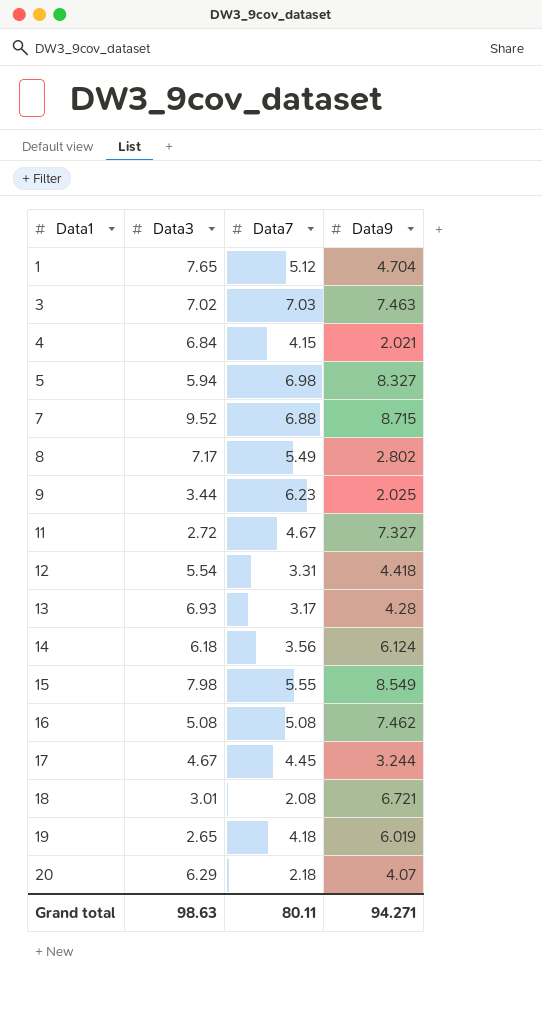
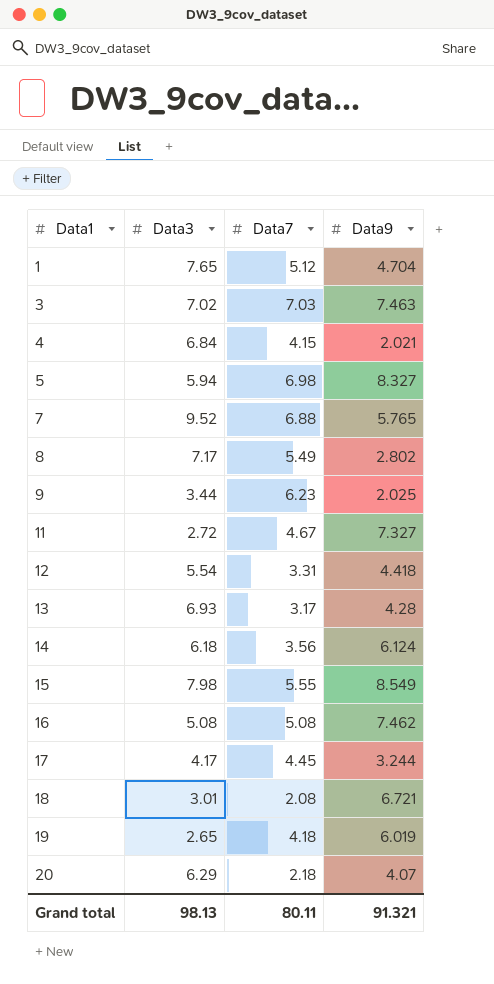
7 | Data9: 8.715 -> 5.765
17 | Data3: 4.67 -> 4.17
Grand total | Data3: 98.63 -> 98.13
Grand total | Data9: 94.271 -> 91.321

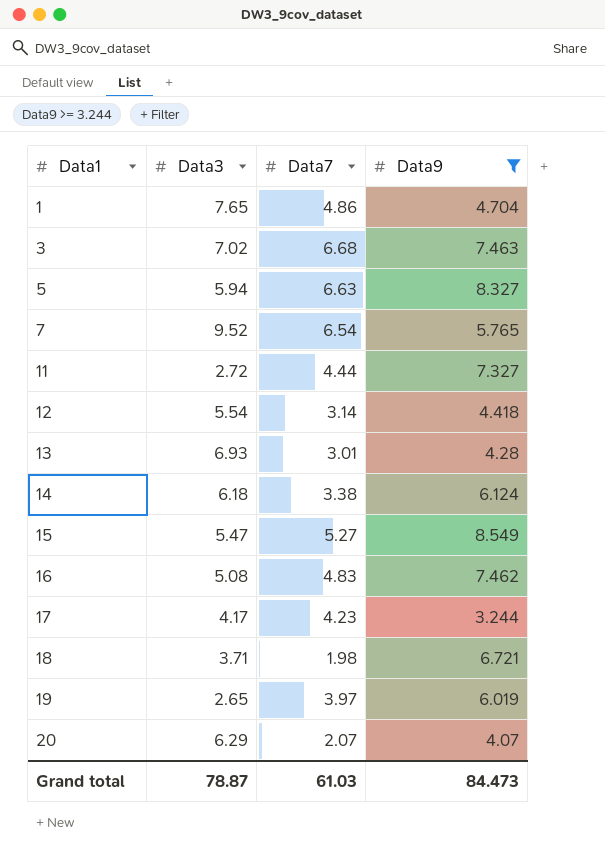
filter: none -> Data9 >= 3.244
1 | Data7: 5.12 -> 4.86
3 | Data7: 7.03 -> 6.68
5 | Data7: 6.98 -> 6.63
7 | Data7: 6.88 -> 6.54
11 | Data7: 4.67 -> 4.44
12 | Data7: 3.31 -> 3.14
13 | Data7: 3.17 -> 3.01
14 | Data7: 3.56 -> 3.38
15 | Data3: 7.98 -> 5.47
15 | Data7: 5.55 -> 5.27
16 | Data7: 5.08 -> 4.83
17 | Data7: 4.45 -> 4.23
18 | Data3: 3.01 -> 3.71
18 | Data7: 2.08 -> 1.98
19 | Data7: 4.18 -> 3.97
20 | Data7: 2.18 -> 2.07
Grand total | Data3: 98.13 -> 78.87
Grand total | Data7: 80.11 -> 61.03
Grand total | Data9: 91.321 -> 84.473

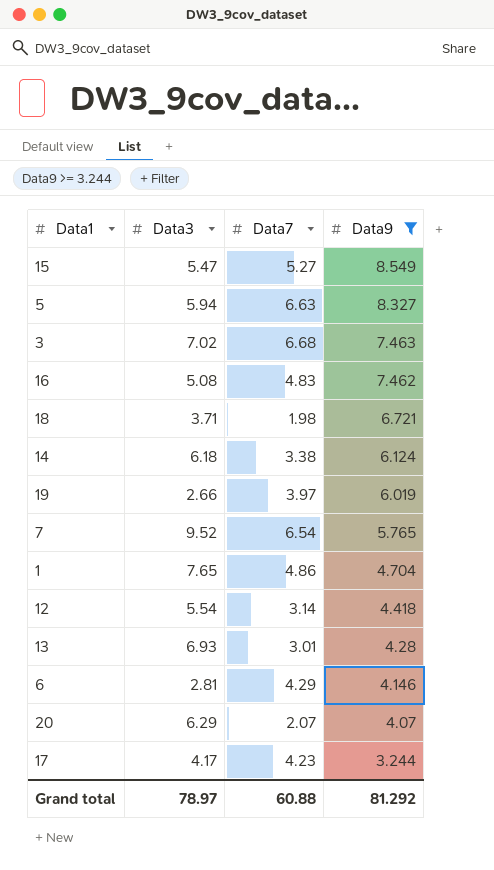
row order: Data1 ascending -> Data9 descending
row 11: 2.72 | 4.44 | 7.327 -> none
19 | Data3: 2.65 -> 2.66
row 6: none -> 2.81 | 4.29 | 4.146
Grand total | Data3: 78.87 -> 78.97
Grand total | Data7: 61.03 -> 60.88
Grand total | Data9: 84.473 -> 81.292

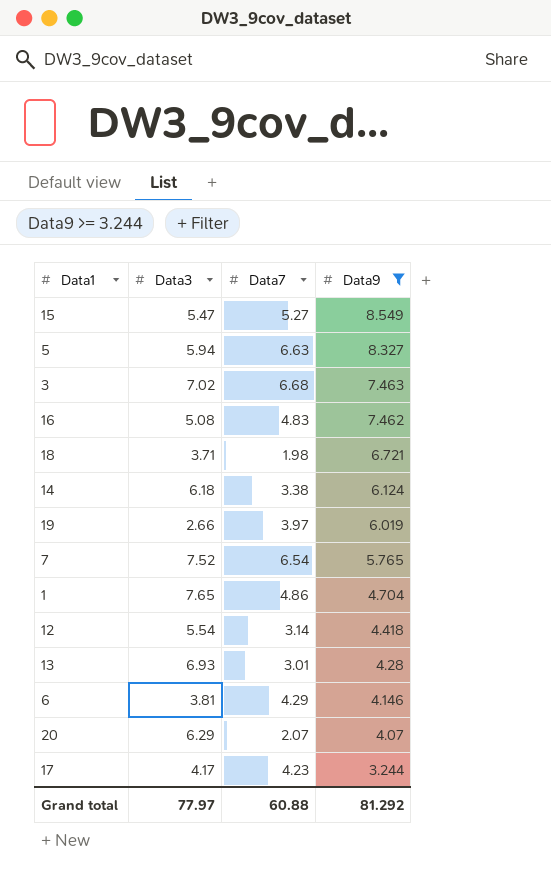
7 | Data3: 9.52 -> 7.52
6 | Data3: 2.81 -> 3.81
Grand total | Data3: 78.97 -> 77.97

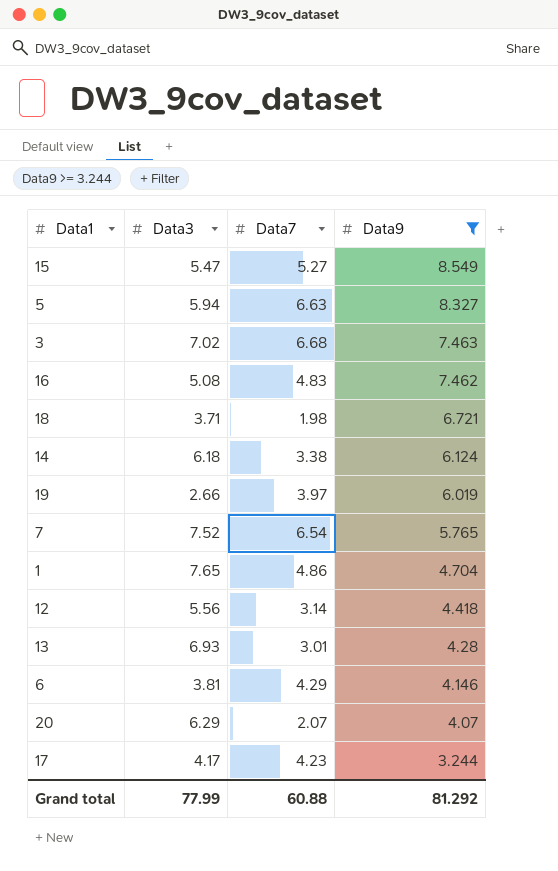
12 | Data3: 5.54 -> 5.56
Grand total | Data3: 77.97 -> 77.99

